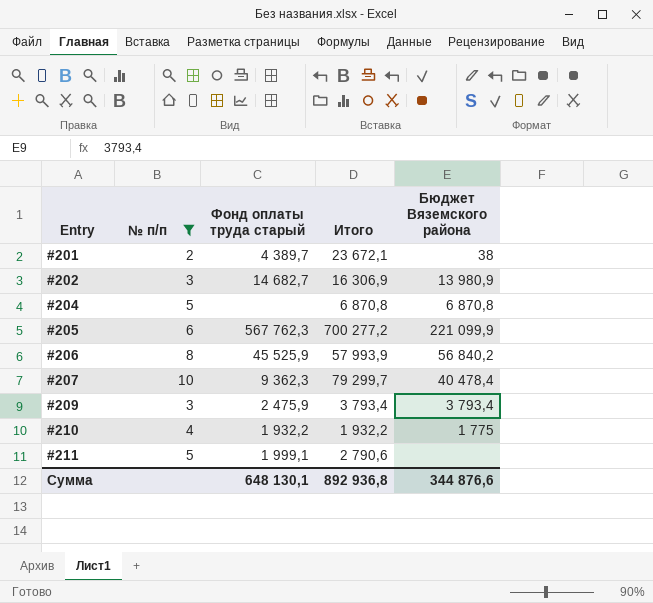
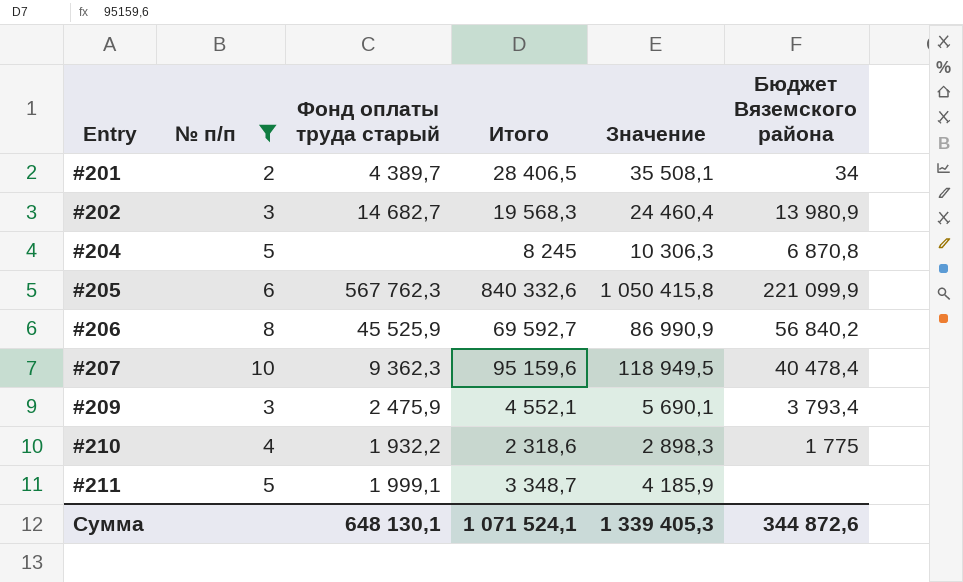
column Значение | formula: none -> [Итого] * 1,25
#201 | Итого: 23 672,1 -> 28 406,5
#201 | Бюджет Вяземского района: 38 -> 34
#202 | Итого: 16 306,9 -> 19 568,3
#204 | Итого: 6 870,8 -> 8 245
#205 | Итого: 700 277,2 -> 840 332,6
#206 | Итого: 57 993,9 -> 69 592,7
#207 | Итого: 79 299,7 -> 95 159,6
#209 | Итого: 3 793,4 -> 4 552,1
#210 | Итого: 1 932,2 -> 2 318,6
#211 | Итого: 2 790,6 -> 3 348,7
Сумма | Итого: 892 936,8 -> 1 071 524,1
Сумма | Бюджет Вяземского района: 344 876,6 -> 344 872,6

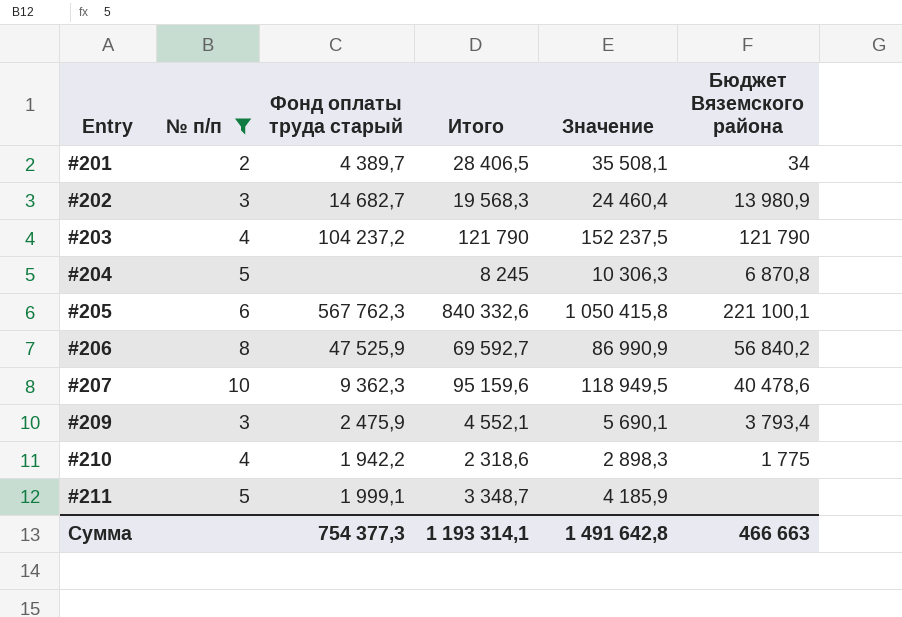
row #203: none -> 4 | 104 237,2 | 121 790 | 152 237,5 | 121 790
#205 | Бюджет Вяземского района: 221 099,9 -> 221 100,1
#206 | Фонд оплаты труда старый: 45 525,9 -> 47 525,9
#207 | Бюджет Вяземского района: 40 478,4 -> 40 478,6
#210 | Фонд оплаты труда старый: 1 932,2 -> 1 942,2
Сумма | Фонд оплаты труда старый: 648 130,1 -> 754 377,3
Сумма | Итого: 1 071 524,1 -> 1 193 314,1
Сумма | Значение: 1 339 405,3 -> 1 491 642,8
Сумма | Бюджет Вяземского района: 344 872,6 -> 466 663

